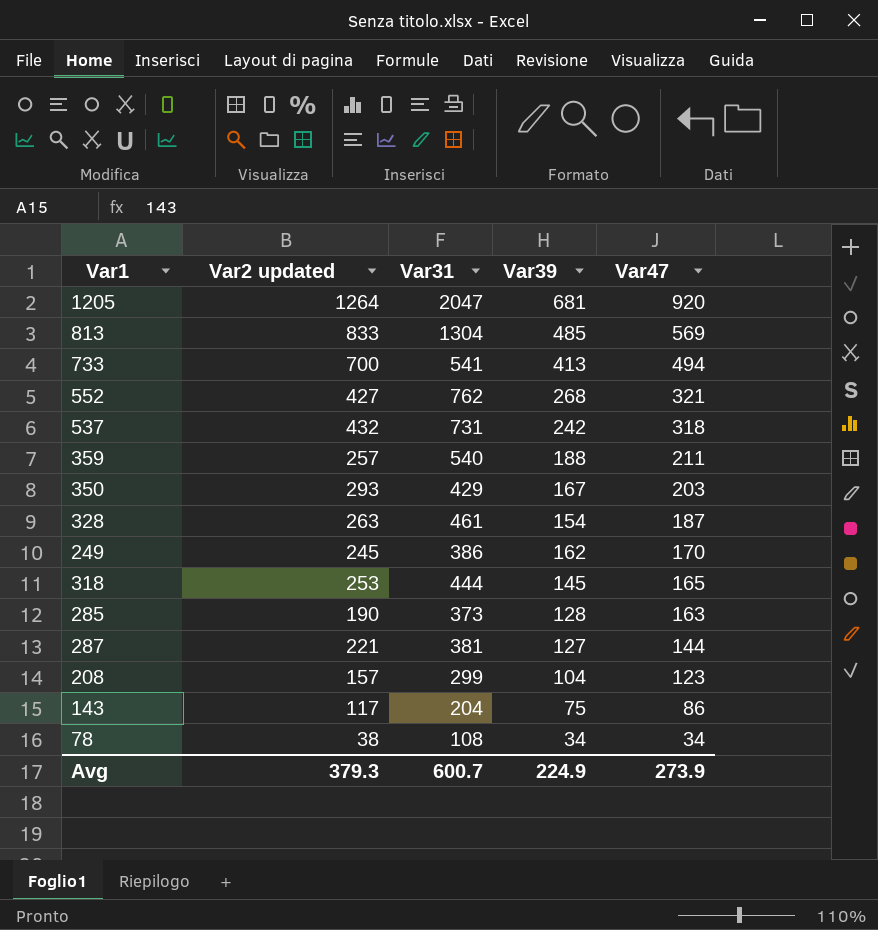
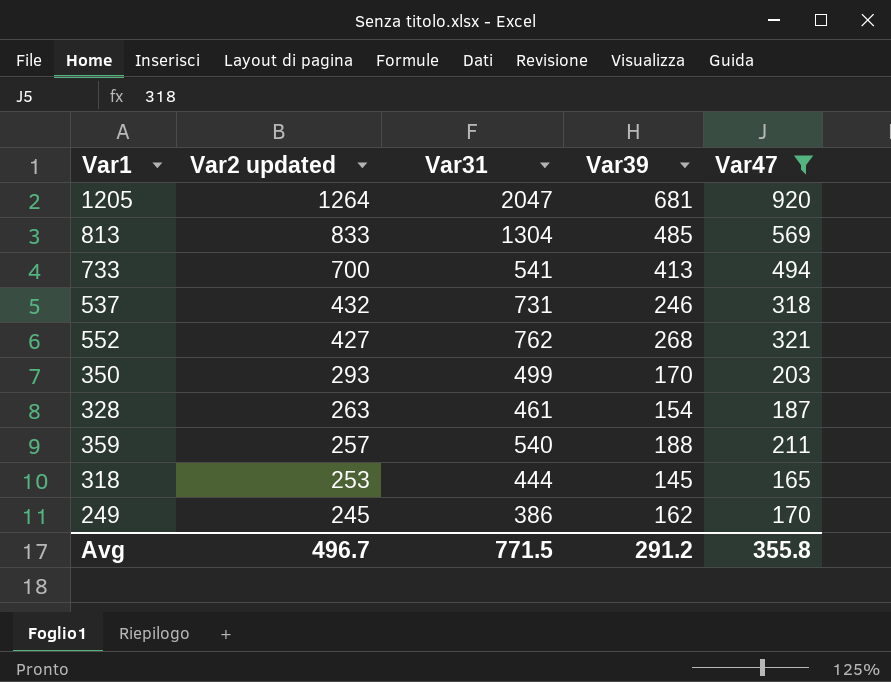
filter: none -> Var47 >= 165
row order: Var47 descending -> Var2 updated descending
537 | Var39: 242 -> 246
350 | Var31: 429 -> 499
350 | Var39: 167 -> 170
Avg | Var2 updated: 379.3 -> 496.7
Avg | Var31: 600.7 -> 771.5
Avg | Var39: 224.9 -> 291.2
Avg | Var47: 273.9 -> 355.8

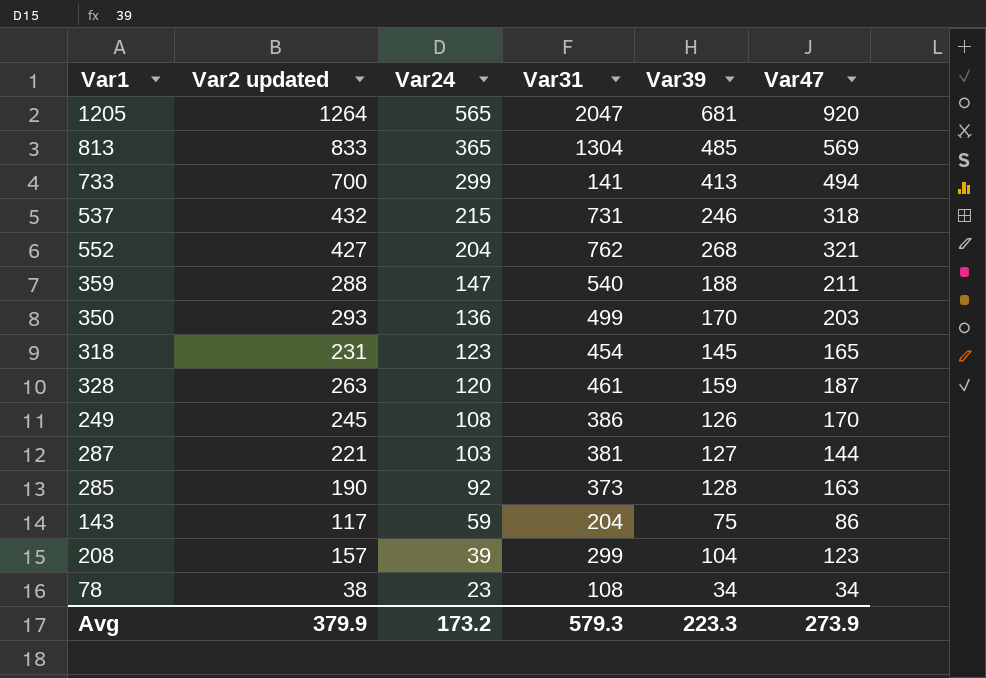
filter: Var47 >= 165 -> none
row order: Var2 updated descending -> Var24 descending
column Var24 | position: none -> 3
733 | Var31: 541 -> 141
359 | Var2 updated: 257 -> 288
318 | Var2 updated: 253 -> 231
318 | Var31: 444 -> 454
328 | Var39: 154 -> 159
249 | Var39: 162 -> 126
Avg | Var2 updated: 496.7 -> 379.9
Avg | Var31: 771.5 -> 579.3
Avg | Var39: 291.2 -> 223.3
Avg | Var47: 355.8 -> 273.9

